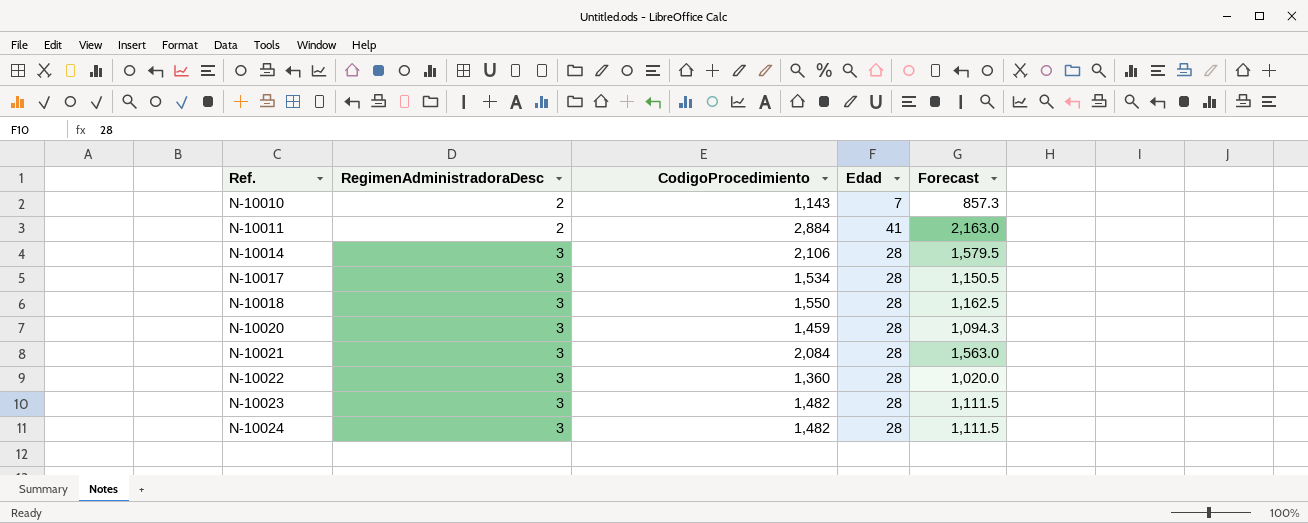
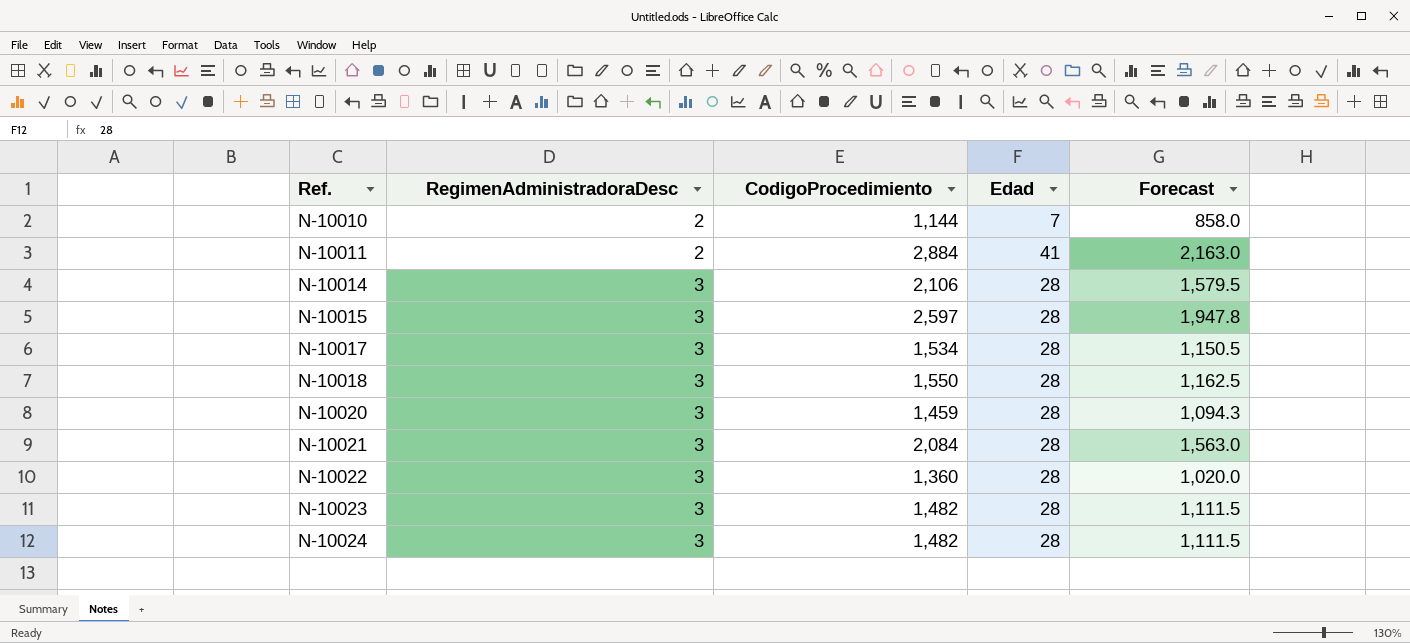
N-10010 | CodigoProcedimiento: 1,143 -> 1,144
N-10010 | Forecast: 857.3 -> 858.0
row N-10015: none -> 3 | 2,597 | 28 | 1,947.8

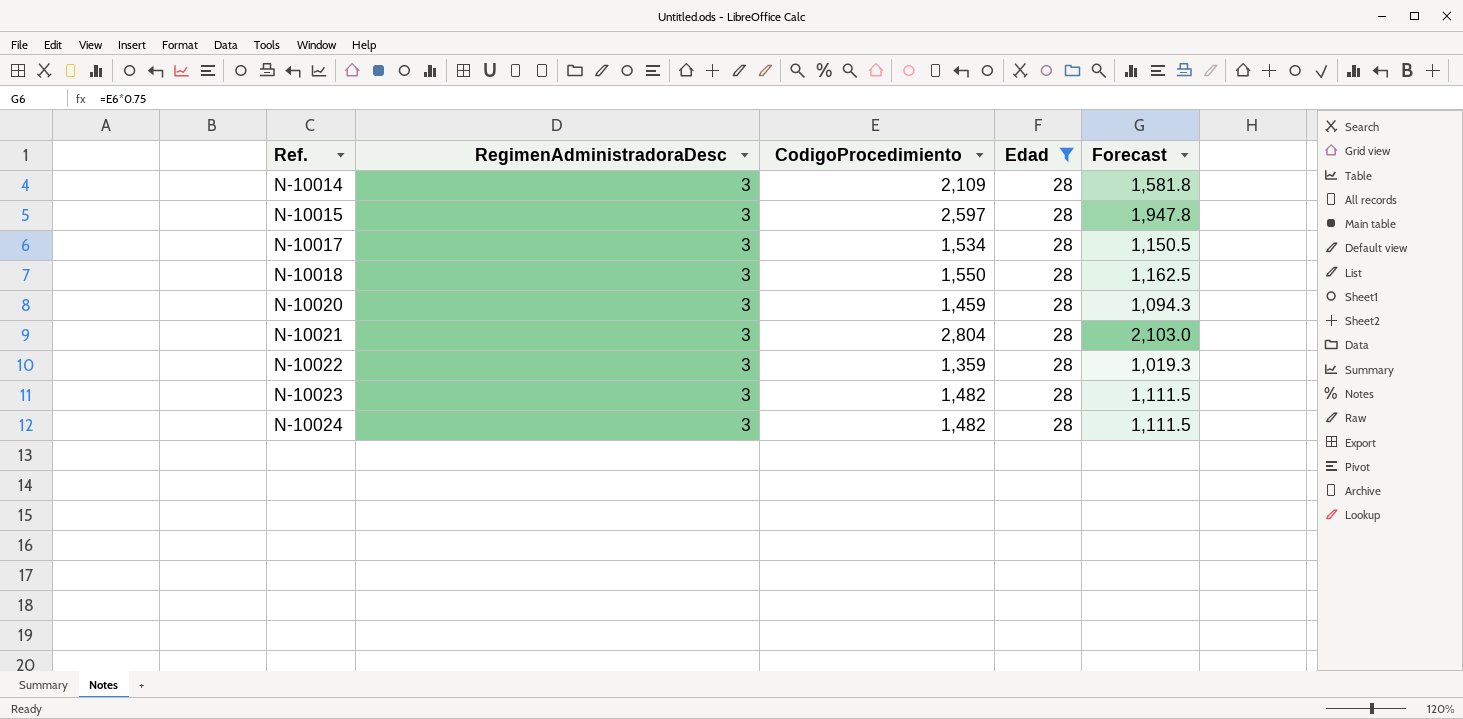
filter: none -> Edad = 28
N-10014 | CodigoProcedimiento: 2,106 -> 2,109
N-10014 | Forecast: 1,579.5 -> 1,581.8
N-10021 | CodigoProcedimiento: 2,084 -> 2,804
N-10021 | Forecast: 1,563.0 -> 2,103.0
N-10022 | CodigoProcedimiento: 1,360 -> 1,359
N-10022 | Forecast: 1,020.0 -> 1,019.3

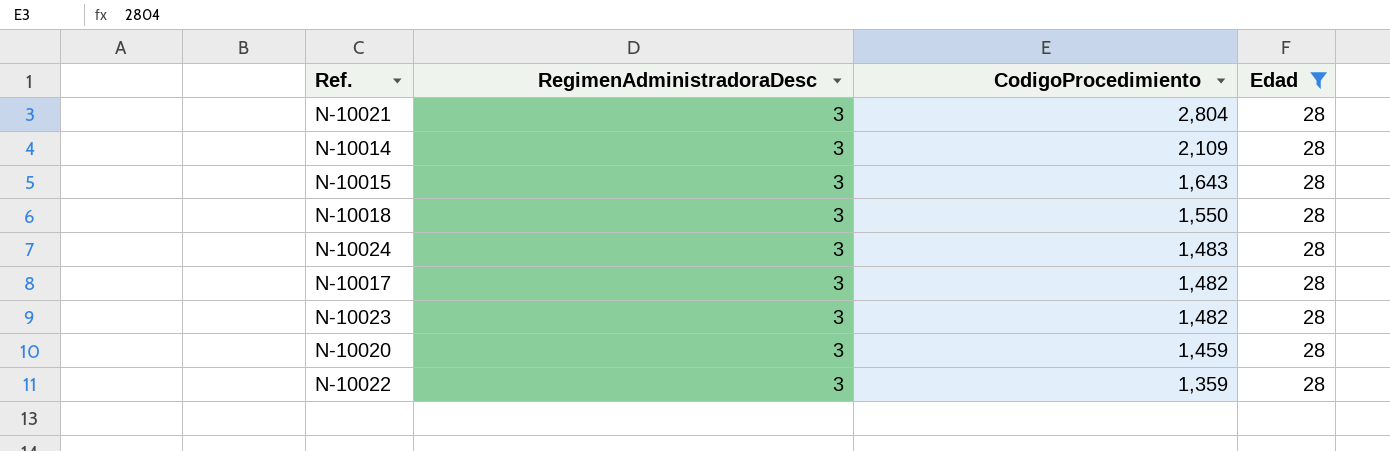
row order: Ref. ascending -> CodigoProcedimiento descending
column Forecast | formula: [CodigoProcedimiento] * 0.75 -> none
N-10015 | CodigoProcedimiento: 2,597 -> 1,643
N-10024 | CodigoProcedimiento: 1,482 -> 1,483
N-10017 | CodigoProcedimiento: 1,534 -> 1,482

